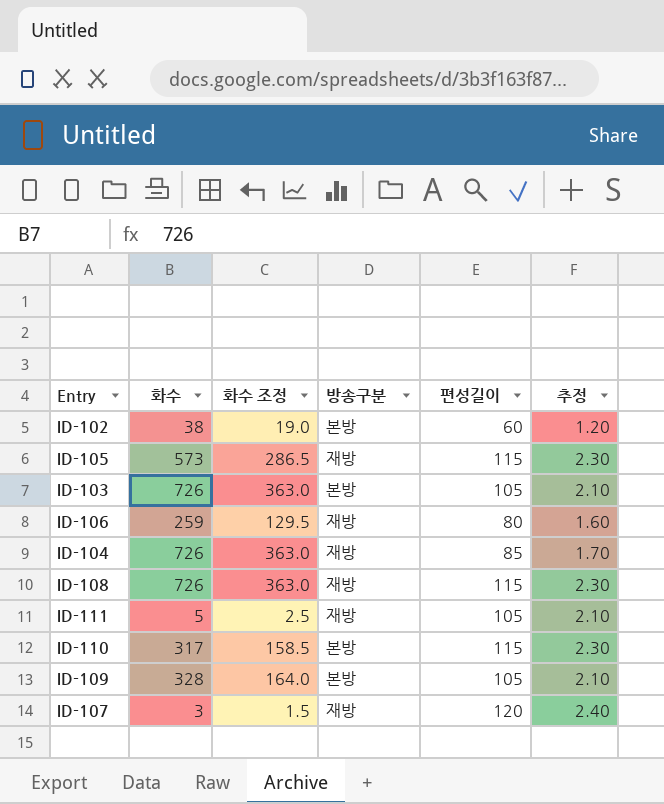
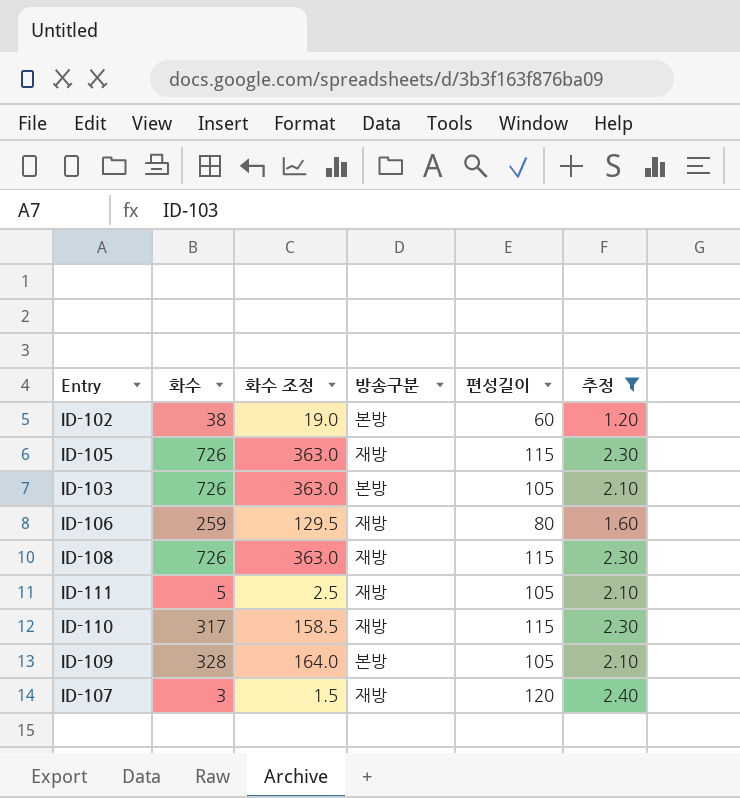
filter: none -> 추정 != 1.70
ID-105 | 화수: 573 -> 726
ID-105 | 화수 조정: 286.5 -> 363.0
ID-110 | 방송구분: 본방 -> 재방

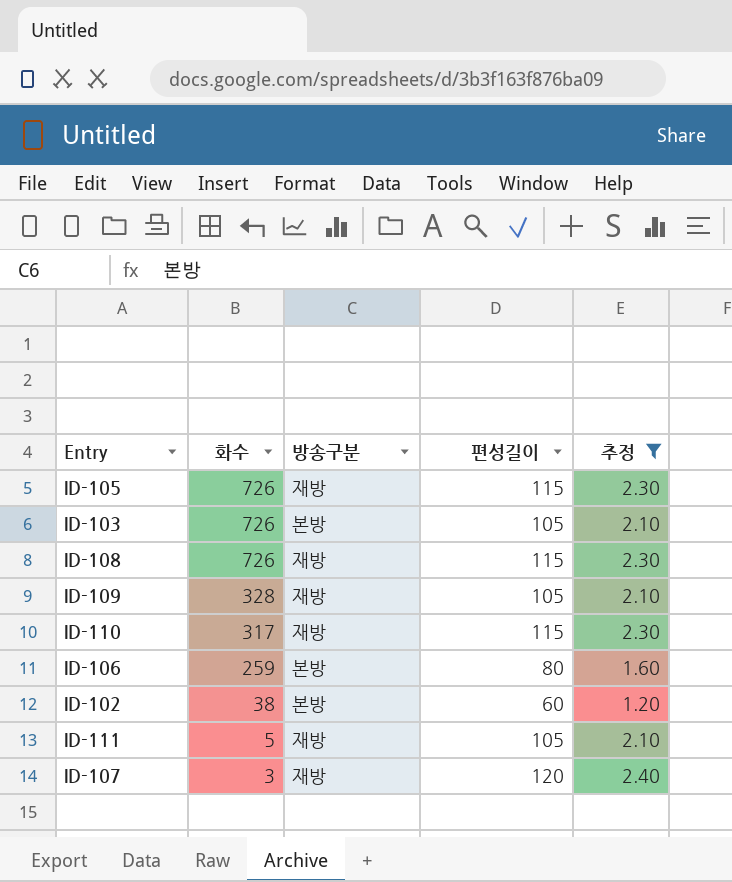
row order: none -> 화수 descending
column 화수 조정 | formula: [화수] * 0.5 -> none
ID-109 | 방송구분: 본방 -> 재방
ID-106 | 방송구분: 재방 -> 본방

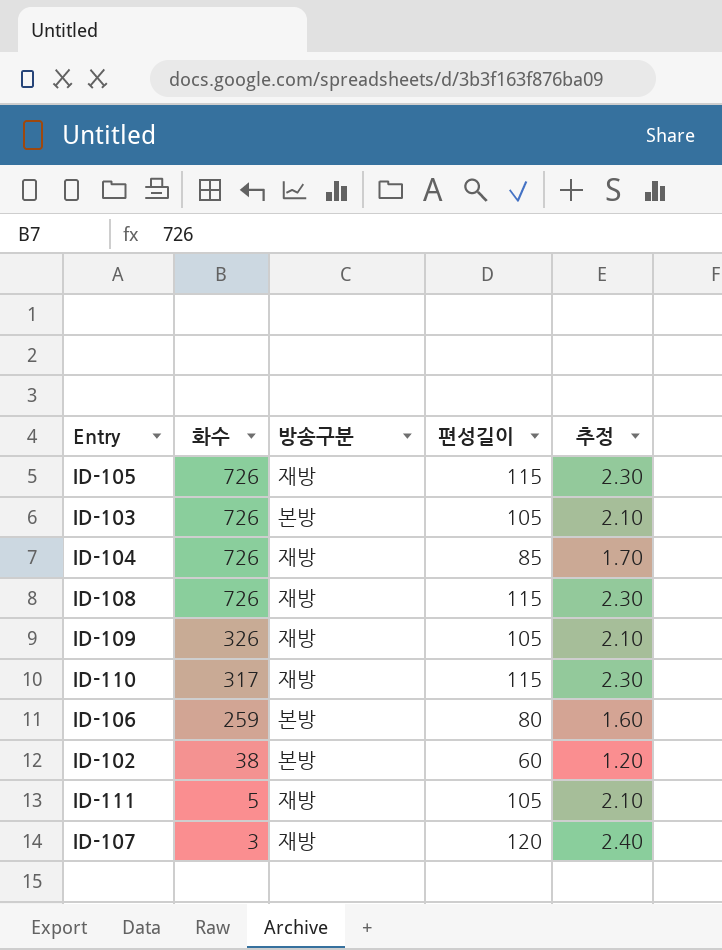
filter: 추정 != 1.70 -> none
ID-109 | 화수: 328 -> 326

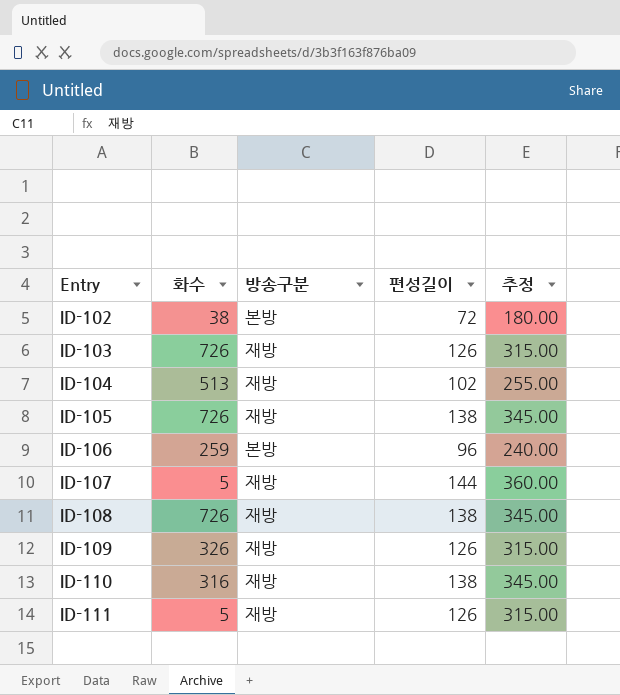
row order: 화수 descending -> Entry ascending
column 추정 | formula: [편성길이] * 0.02 -> [편성길이] * 2.5
ID-102 | 편성길이: 60 -> 72
ID-103 | 방송구분: 본방 -> 재방
ID-103 | 편성길이: 105 -> 126
ID-104 | 화수: 726 -> 513
ID-104 | 편성길이: 85 -> 102
ID-105 | 편성길이: 115 -> 138
ID-106 | 편성길이: 80 -> 96
ID-107 | 화수: 3 -> 5
ID-107 | 편성길이: 120 -> 144
ID-108 | 편성길이: 115 -> 138
ID-109 | 편성길이: 105 -> 126
ID-110 | 화수: 317 -> 316
ID-110 | 편성길이: 115 -> 138
ID-111 | 편성길이: 105 -> 126

